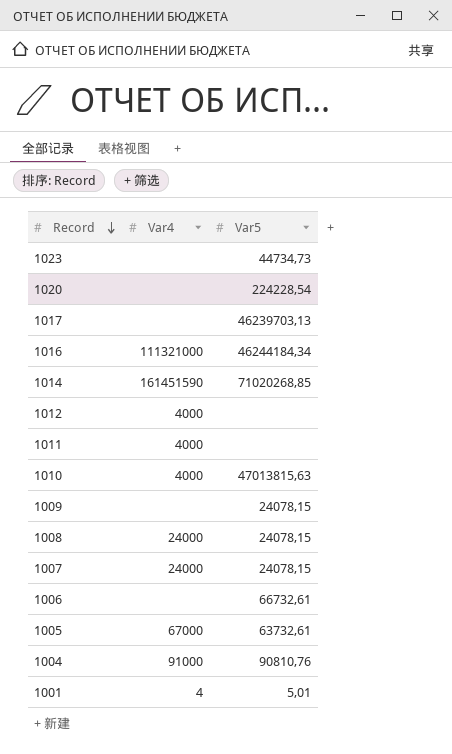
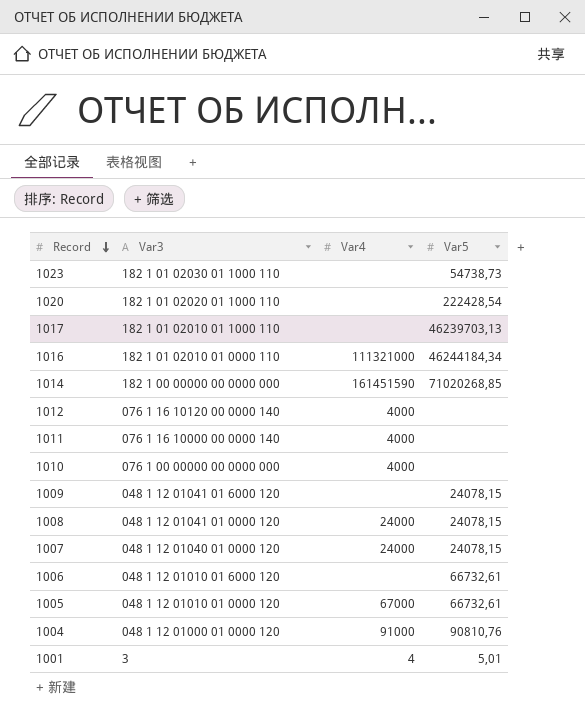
column Var3 | position: none -> 2
1023 | Var5: 44734,73 -> 54738,73
1020 | Var5: 224228,54 -> 222428,54
1010 | Var5: 47013815,63 -> none
1005 | Var5: 63732,61 -> 66732,61

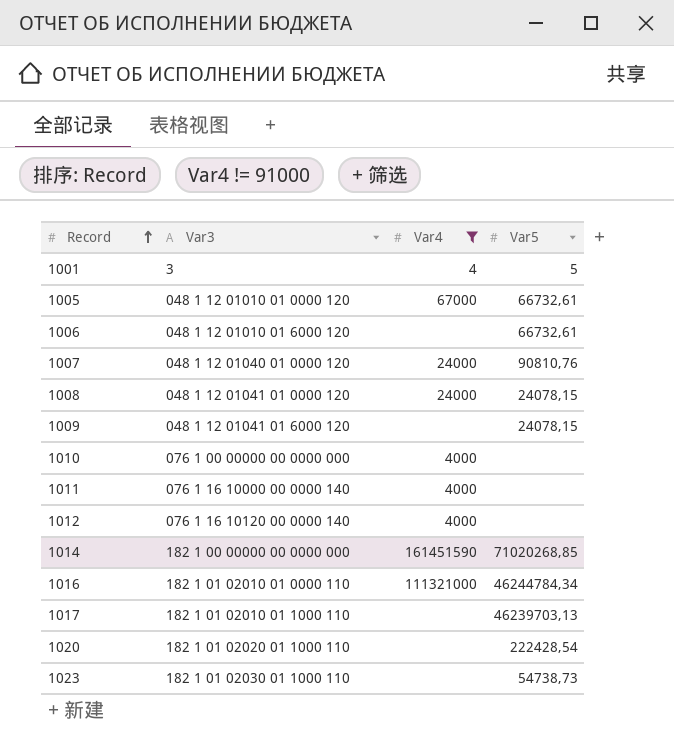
filter: none -> Var4 != 91000
row order: Record descending -> Record ascending
1001 | Var5: 5,01 -> 5
1007 | Var5: 24078,15 -> 90810,76
1016 | Var5: 46244184,34 -> 46244784,34

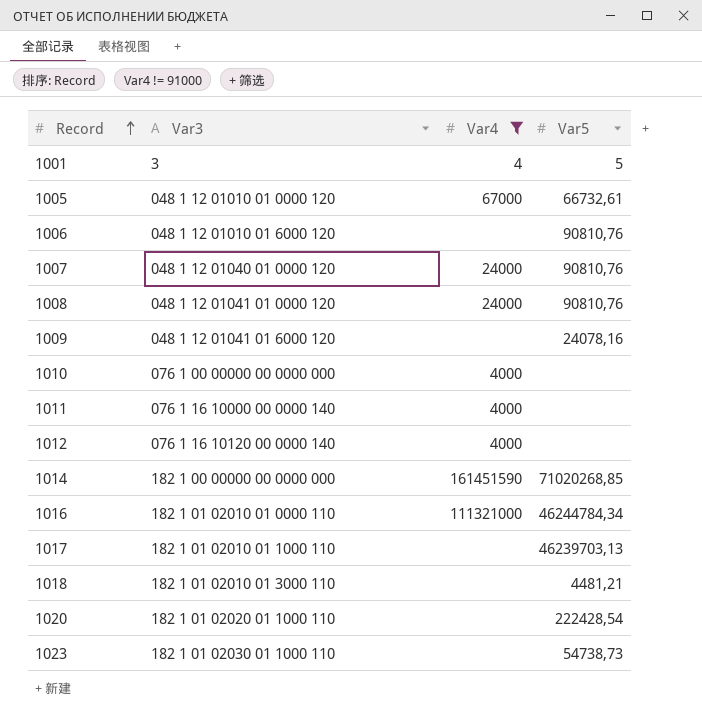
1006 | Var5: 66732,61 -> 90810,76
1008 | Var5: 24078,15 -> 90810,76
1009 | Var5: 24078,15 -> 24078,16
row 1018: none -> 182 1 01 02010 01 3000 110 | none | 4481,21

